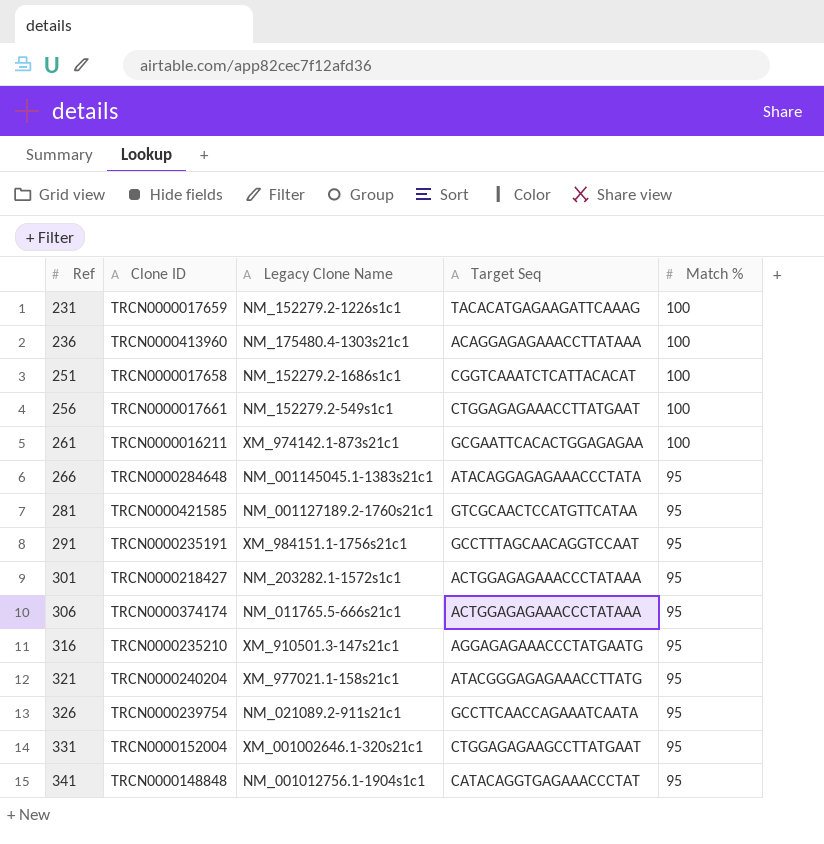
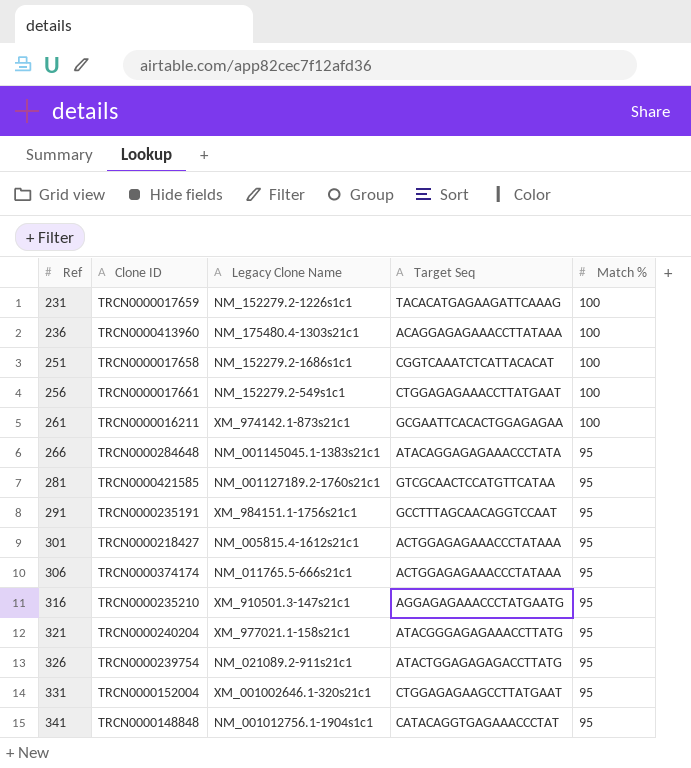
301 | Legacy Clone Name: NM_203282.1-1572s1c1 -> NM_005815.4-1612s21c1
326 | Target Seq: GCCTTCAACCAGAAATCAATA -> ATACTGGAGAGAGACCTTATG

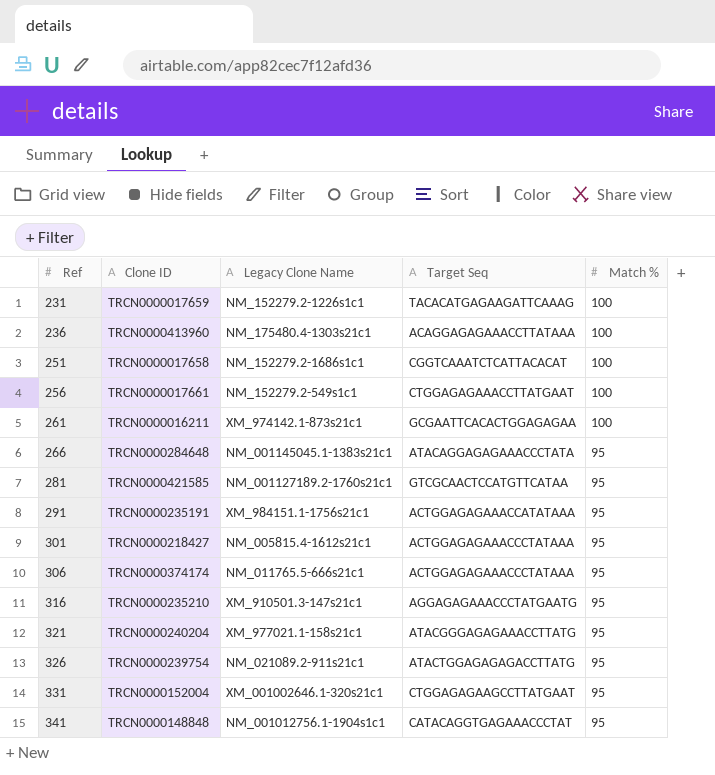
291 | Target Seq: GCCTTTAGCAACAGGTCCAAT -> ACTGGAGAGAAACCATATAAA

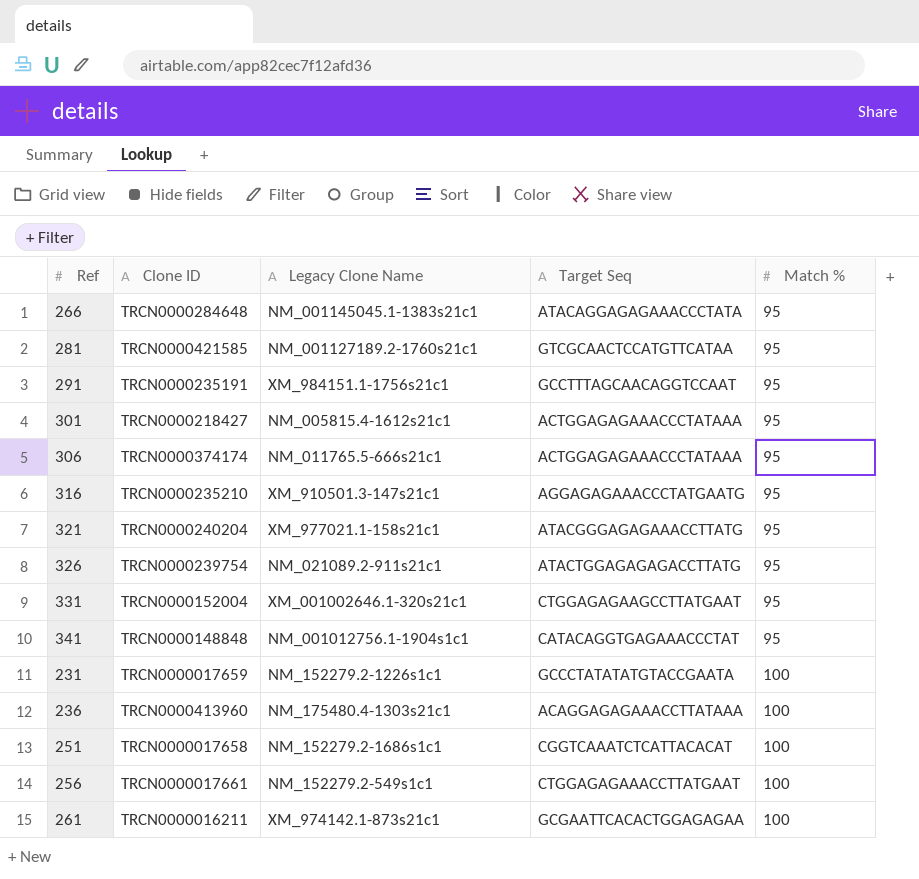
row order: Ref ascending -> Match % ascending
291 | Target Seq: ACTGGAGAGAAACCATATAAA -> GCCTTTAGCAACAGGTCCAAT
231 | Target Seq: TACACATGAGAAGATTCAAAG -> GCCCTATATATGTACCGAATA

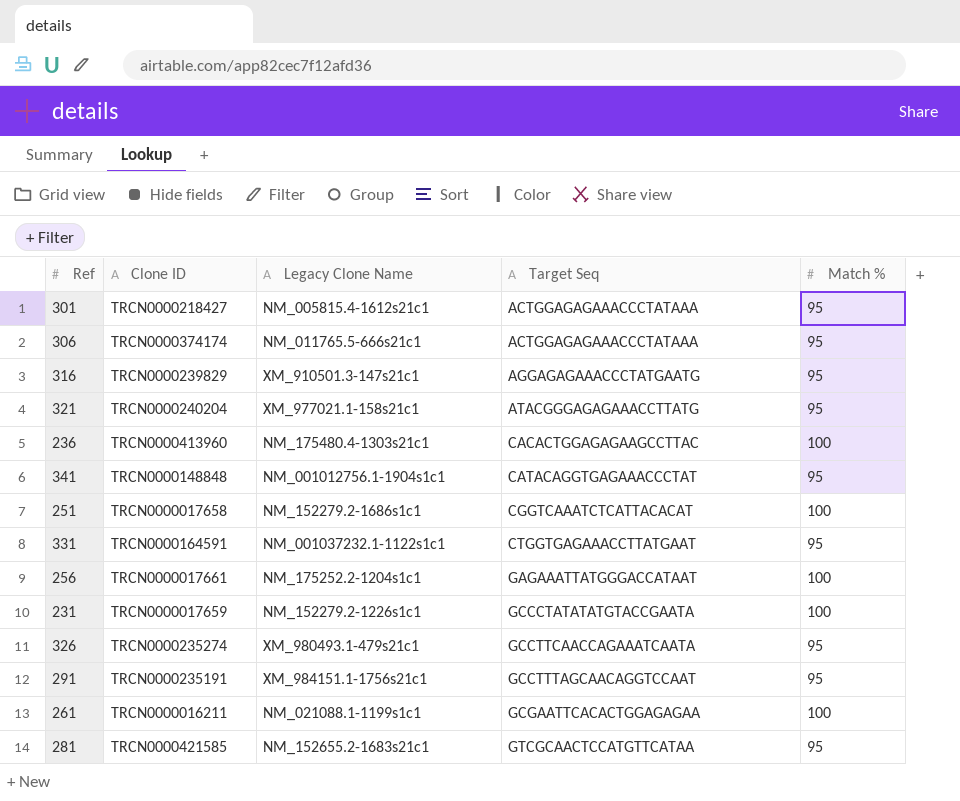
row order: Match % ascending -> Target Seq ascending
row 266: TRCN0000284648 | NM_001145045.1-1383s21c1 | ATACAGGAGAGAAACCCTATA | 95 -> none
316 | Clone ID: TRCN0000235210 -> TRCN0000239829
236 | Target Seq: ACAGGAGAGAAACCTTATAAA -> CACACTGGAGAGAAGCCTTAC
331 | Clone ID: TRCN0000152004 -> TRCN0000164591
331 | Legacy Clone Name: XM_001002646.1-320s21c1 -> NM_001037232.1-1122s1c1
331 | Target Seq: CTGGAGAGAAGCCTTATGAAT -> CTGGTGAGAAACCTTATGAAT
256 | Legacy Clone Name: NM_152279.2-549s1c1 -> NM_175252.2-1204s1c1
256 | Target Seq: CTGGAGAGAAACCTTATGAAT -> GAGAAATTATGGGACCATAAT
326 | Clone ID: TRCN0000239754 -> TRCN0000235274
326 | Legacy Clone Name: NM_021089.2-911s21c1 -> XM_980493.1-479s21c1
326 | Target Seq: ATACTGGAGAGAGACCTTATG -> GCCTTCAACCAGAAATCAATA
261 | Legacy Clone Name: XM_974142.1-873s21c1 -> NM_021088.1-1199s1c1
281 | Legacy Clone Name: NM_001127189.2-1760s21c1 -> NM_152655.2-1683s21c1

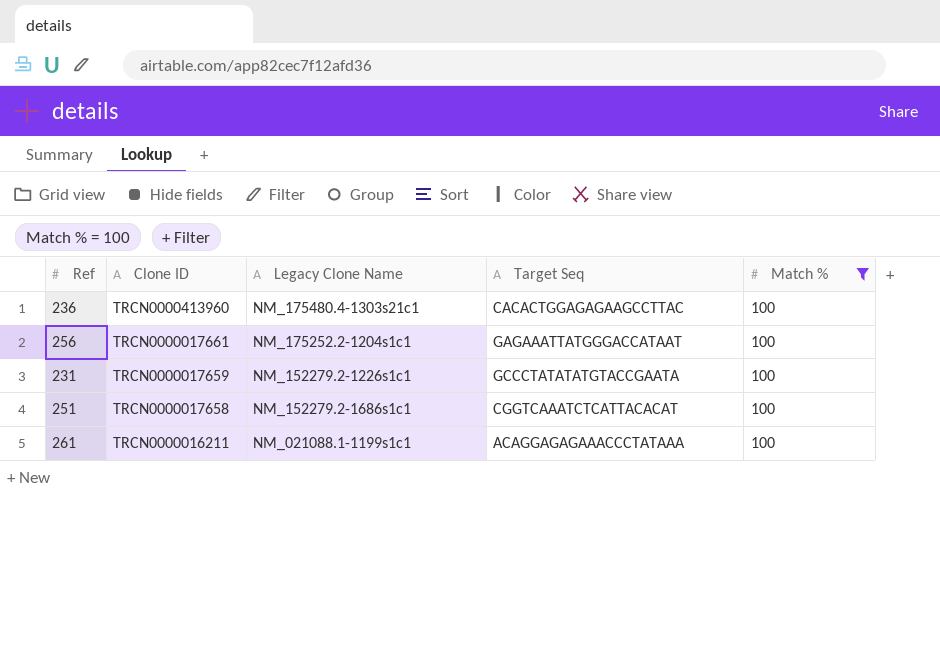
filter: none -> Match % = 100
row order: Target Seq ascending -> Clone ID descending
261 | Target Seq: GCGAATTCACACTGGAGAGAA -> ACAGGAGAGAAACCCTATAAA

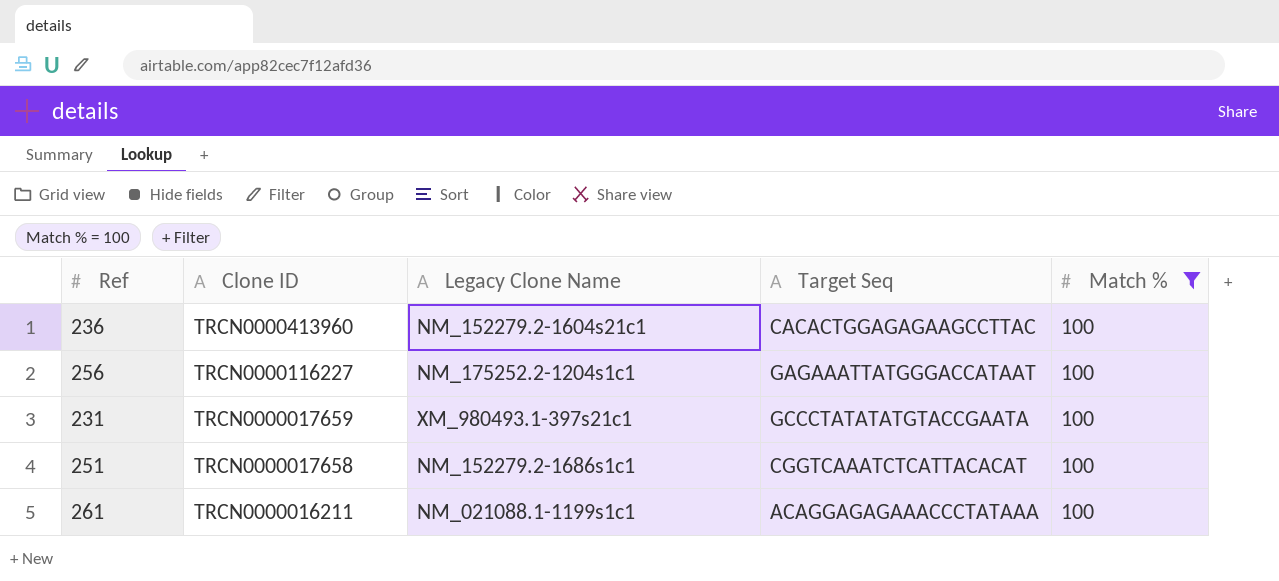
236 | Legacy Clone Name: NM_175480.4-1303s21c1 -> NM_152279.2-1604s21c1
256 | Clone ID: TRCN0000017661 -> TRCN0000116227
231 | Legacy Clone Name: NM_152279.2-1226s1c1 -> XM_980493.1-397s21c1

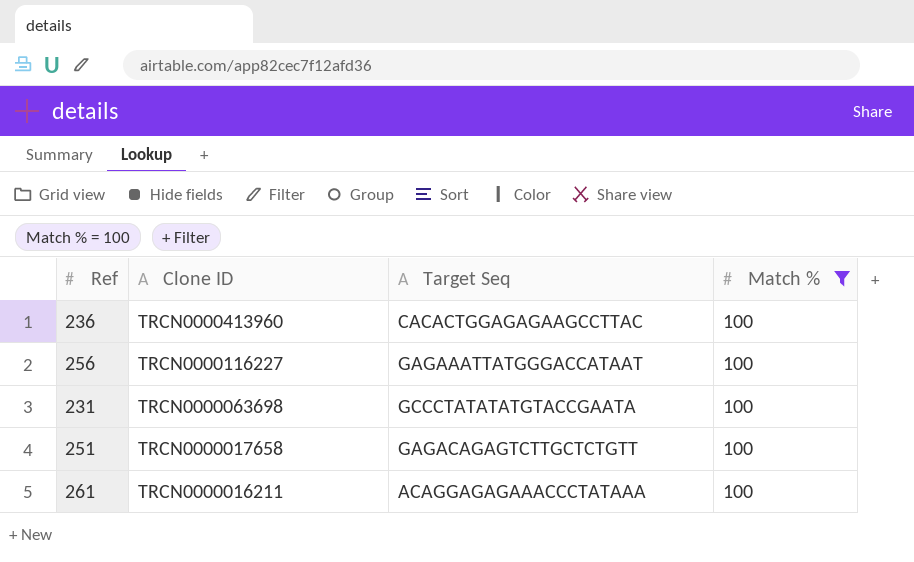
column Legacy Clone Name | position: 3 -> none
231 | Clone ID: TRCN0000017659 -> TRCN0000063698
251 | Target Seq: CGGTCAAATCTCATTACACAT -> GAGACAGAGTCTTGCTCTGTT

